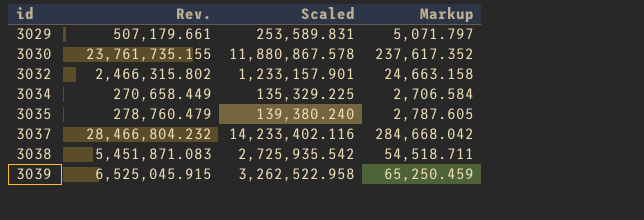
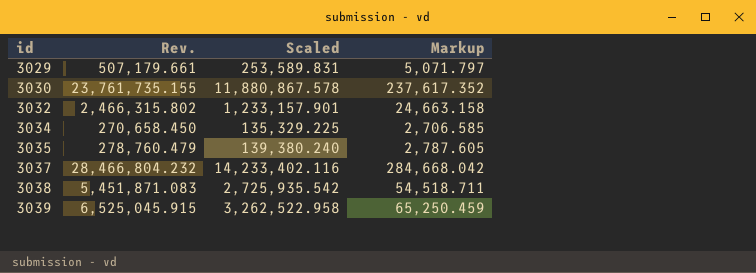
3034 | Rev.: 270,658.449 -> 270,658.450
3034 | Markup: 2,706.584 -> 2,706.585

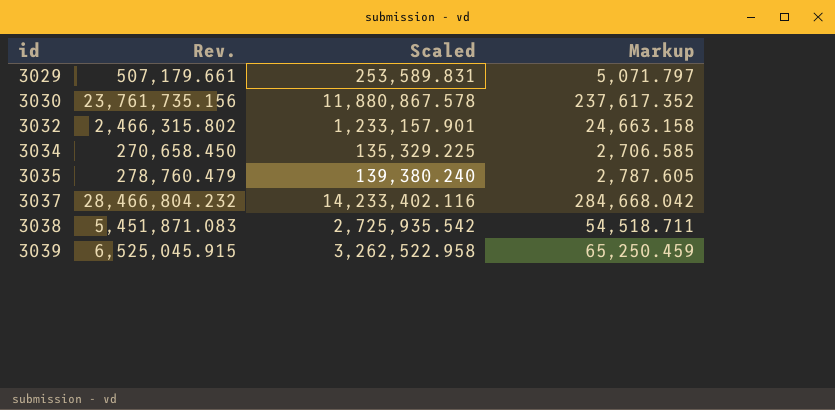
3030 | Rev.: 23,761,735.155 -> 23,761,735.156

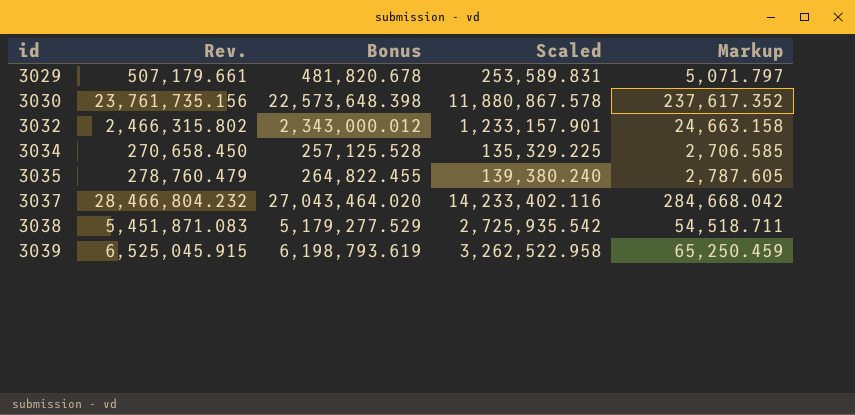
column Bonus | formula: none -> [Rev.] * 0.95

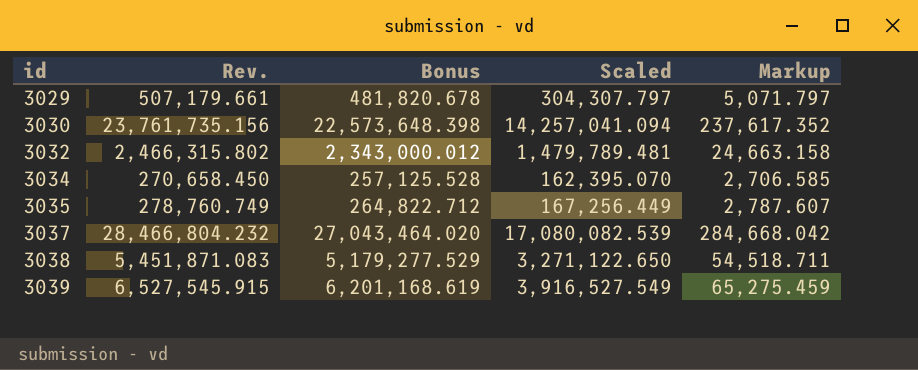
column Scaled | formula: [Rev.] * 0.5 -> [Rev.] * 0.6
3035 | Rev.: 278,760.479 -> 278,760.749
3035 | Bonus: 264,822.455 -> 264,822.712
3035 | Markup: 2,787.605 -> 2,787.607
3039 | Rev.: 6,525,045.915 -> 6,527,545.915
3039 | Bonus: 6,198,793.619 -> 6,201,168.619
3039 | Markup: 65,250.459 -> 65,275.459

